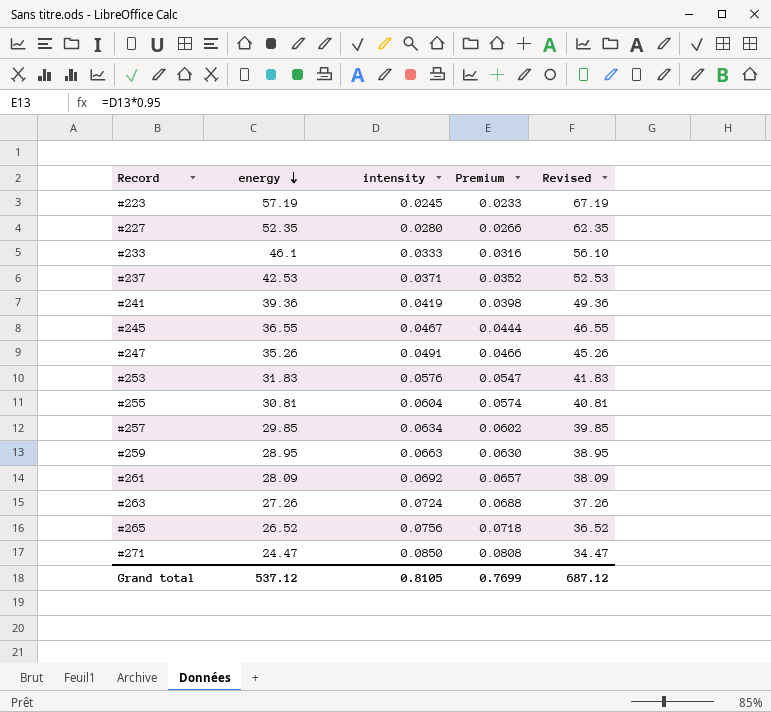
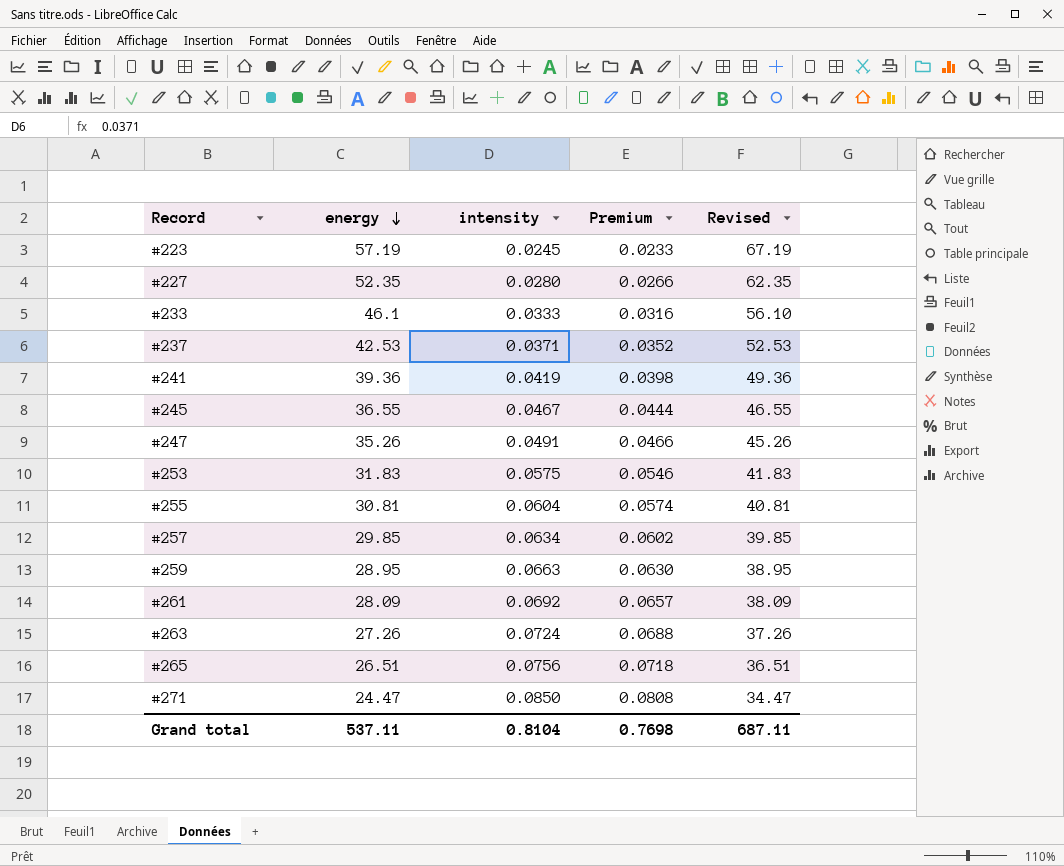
#253 | intensity: 0.0576 -> 0.0575
#253 | Premium: 0.0547 -> 0.0546
#265 | energy: 26.52 -> 26.51
#265 | Revised: 36.52 -> 36.51
Grand total | energy: 537.12 -> 537.11
Grand total | intensity: 0.8105 -> 0.8104
Grand total | Premium: 0.7699 -> 0.7698
Grand total | Revised: 687.12 -> 687.11

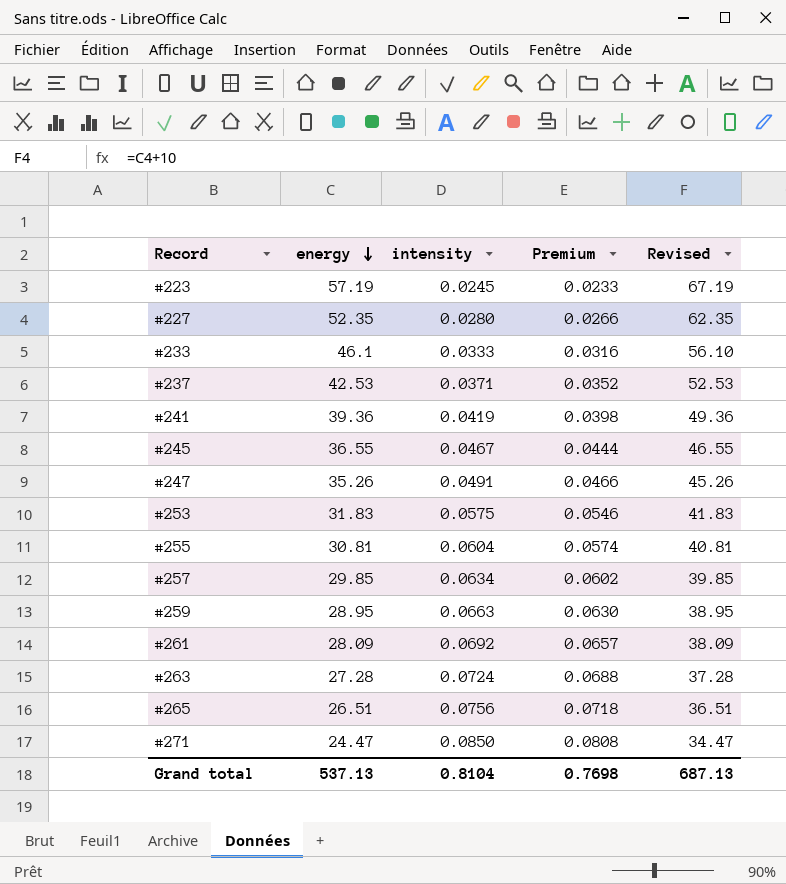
#263 | energy: 27.26 -> 27.28
#263 | Revised: 37.26 -> 37.28
Grand total | energy: 537.11 -> 537.13
Grand total | Revised: 687.11 -> 687.13

